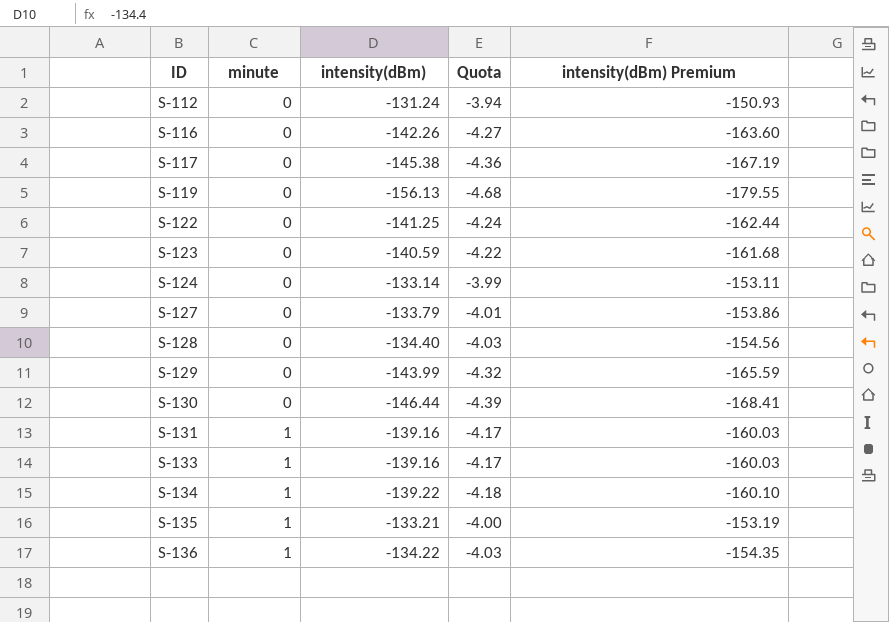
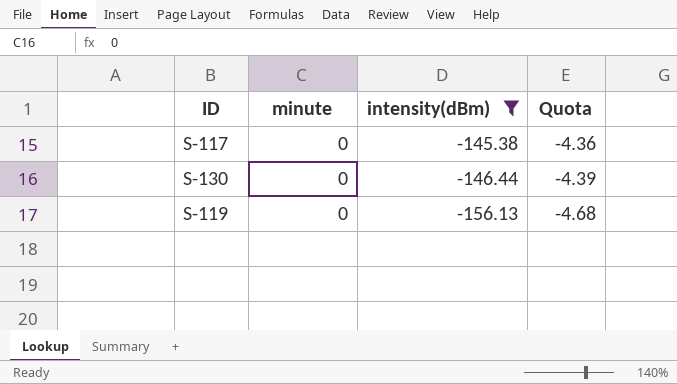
filter: none -> intensity(dBm) <= -145.38
row order: ID ascending -> intensity(dBm) descending
column intensity(dBm) Premium | formula: [intensity(dBm)] * 1.15 -> none

